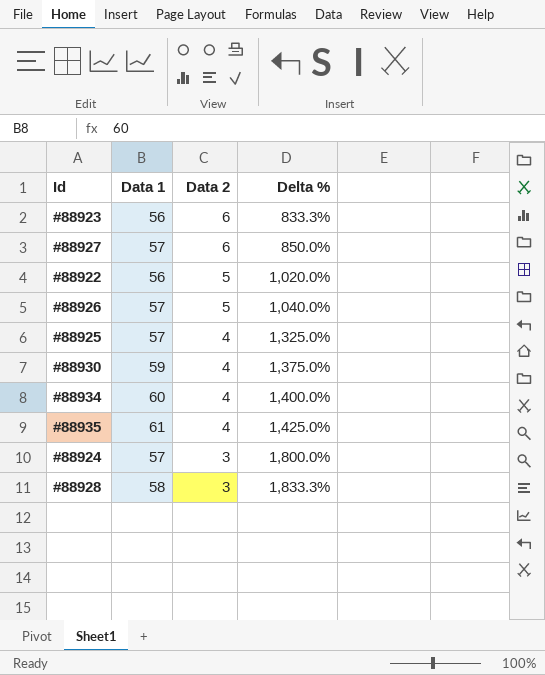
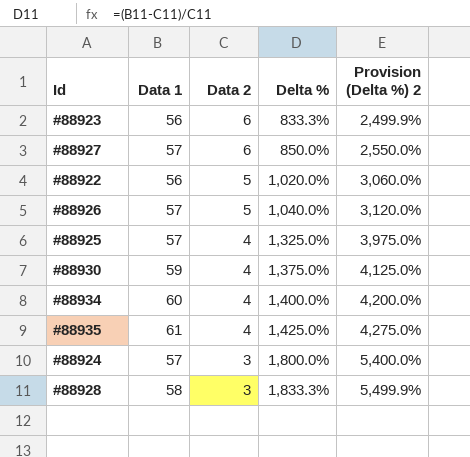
column Provision (Delta %) 2 | formula: none -> [Delta %] * 3

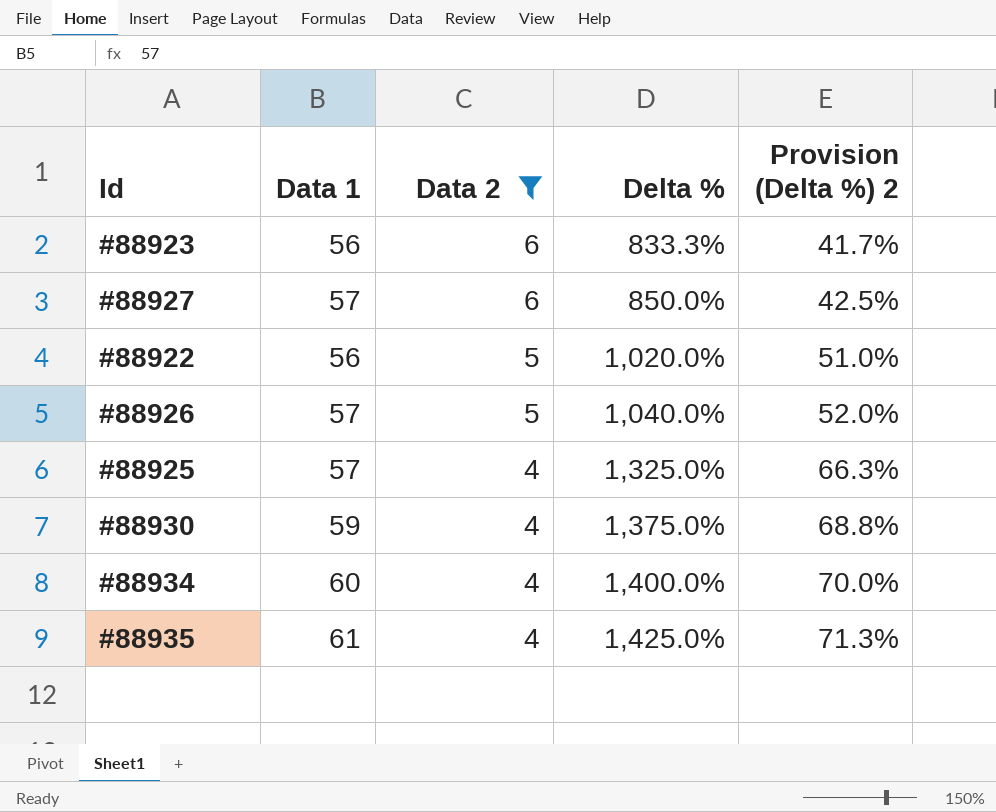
filter: none -> Data 2 != 3
column Provision (Delta %) 2 | formula: [Delta %] * 3 -> [Delta %] * 0.05

